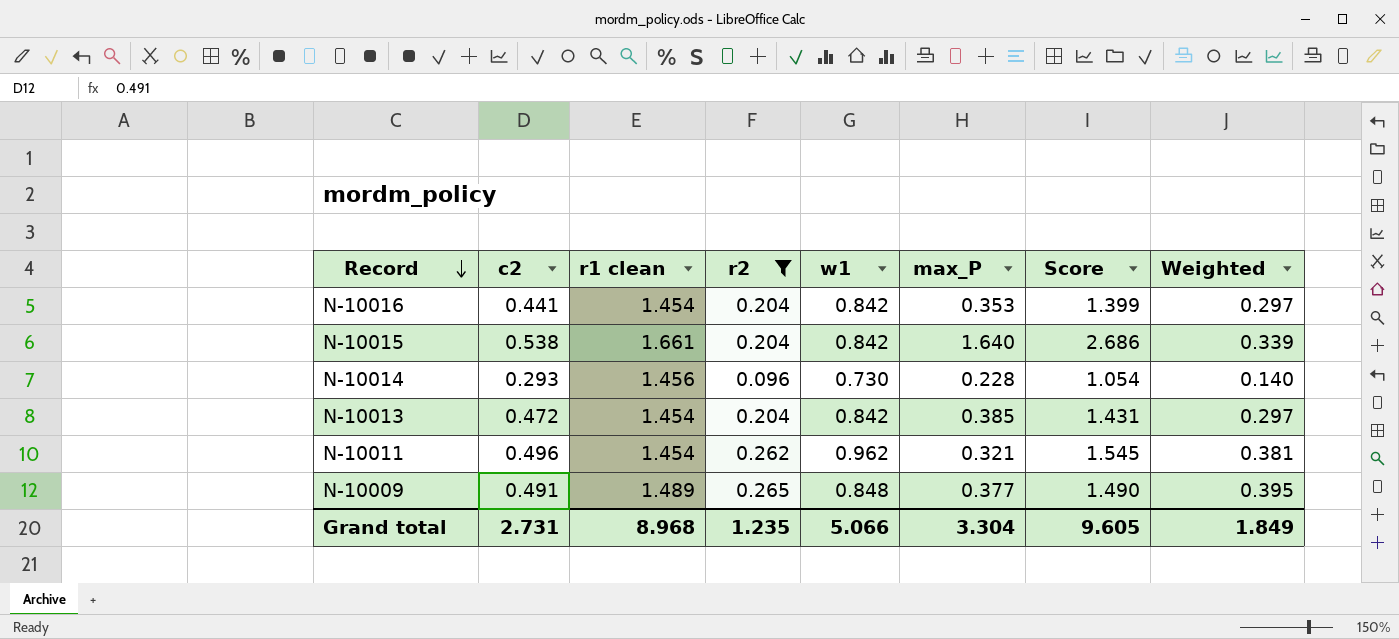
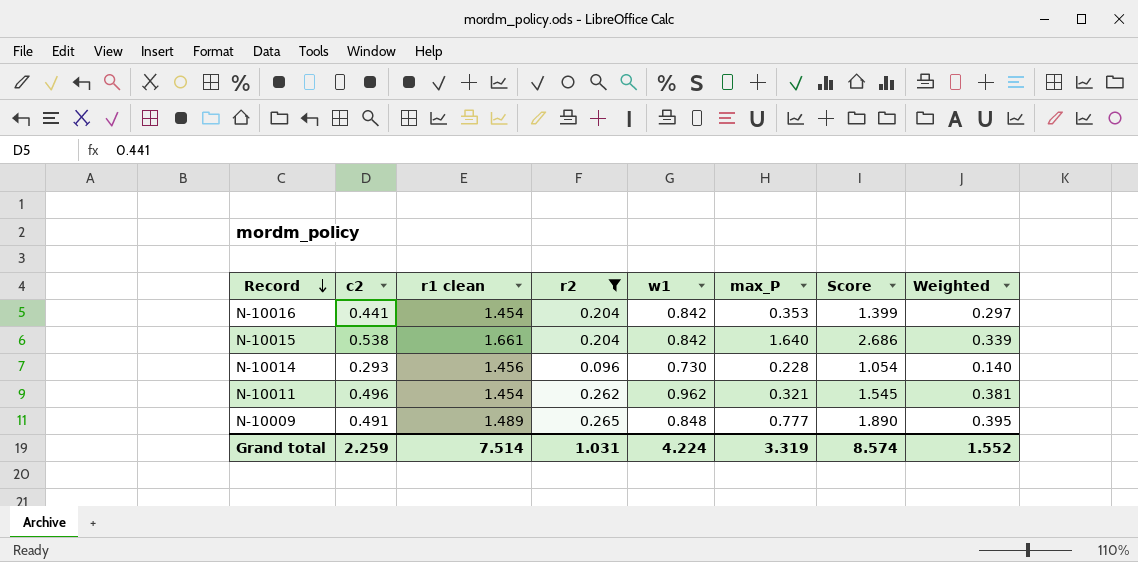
row N-10013: 0.472 | 1.454 | 0.204 | 0.842 | 0.385 | 1.431 | 0.297 -> none
N-10009 | max_P: 0.377 -> 0.777
N-10009 | Score: 1.490 -> 1.890
Grand total | c2: 2.731 -> 2.259
Grand total | r1 clean: 8.968 -> 7.514
Grand total | r2: 1.235 -> 1.031
Grand total | w1: 5.066 -> 4.224
Grand total | max_P: 3.304 -> 3.319
Grand total | Score: 9.605 -> 8.574
Grand total | Weighted: 1.849 -> 1.552

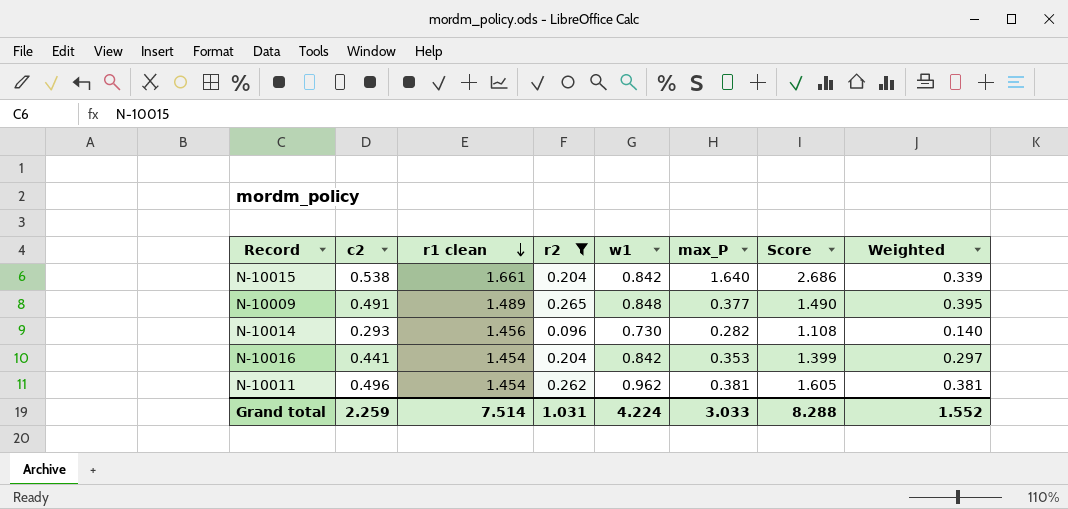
row order: Record descending -> r1 clean descending
N-10009 | max_P: 0.777 -> 0.377
N-10009 | Score: 1.890 -> 1.490
N-10014 | max_P: 0.228 -> 0.282
N-10014 | Score: 1.054 -> 1.108
N-10011 | max_P: 0.321 -> 0.381
N-10011 | Score: 1.545 -> 1.605
Grand total | max_P: 3.319 -> 3.033
Grand total | Score: 8.574 -> 8.288

